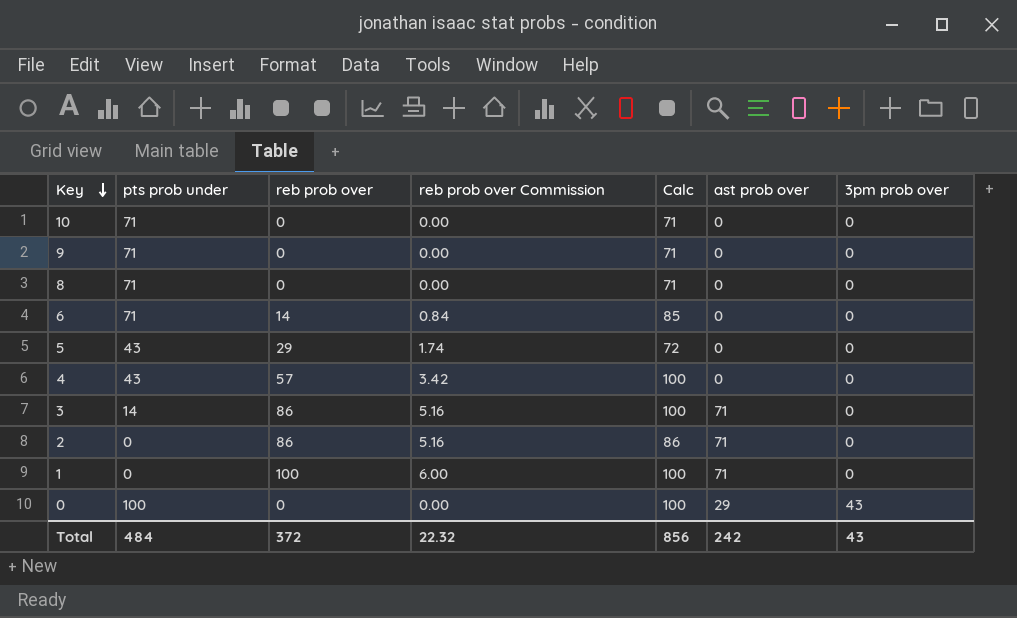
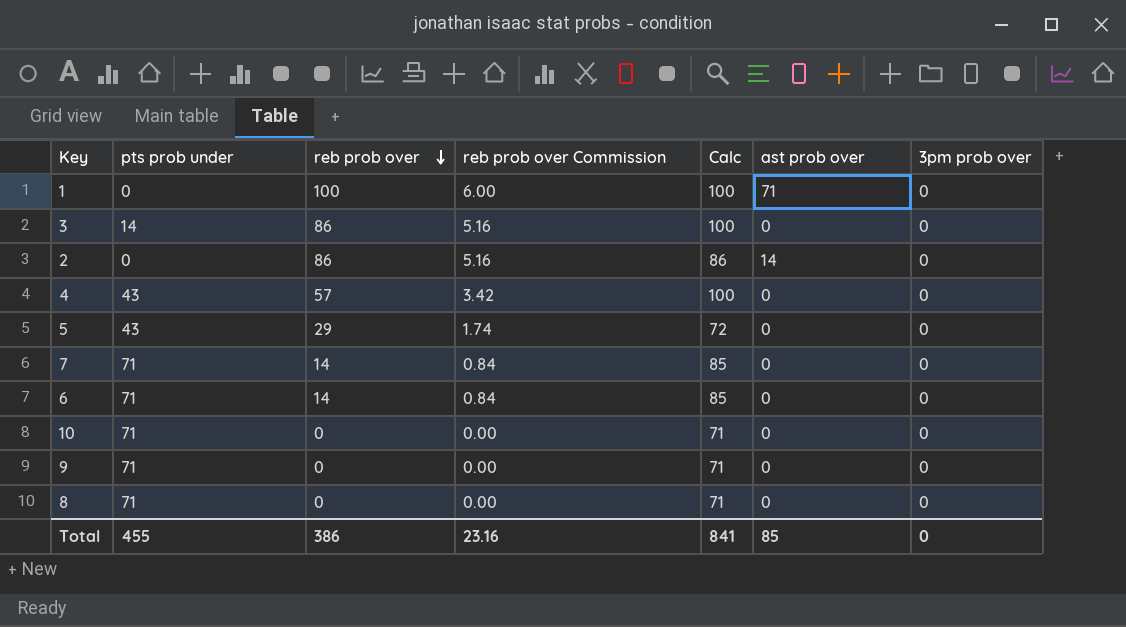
row order: Key descending -> reb prob over descending
row 0: 100 | 0 | 0.00 | 100 | 29 | 43 -> none
3 | ast prob over: 71 -> 0
2 | ast prob over: 71 -> 14
row 7: none -> 71 | 14 | 0.84 | 85 | 0 | 0
Total | pts prob under: 484 -> 455
Total | reb prob over: 372 -> 386
Total | reb prob over Commission: 22.32 -> 23.16
Total | Calc: 856 -> 841
Total | ast prob over: 242 -> 85
Total | 3pm prob over: 43 -> 0

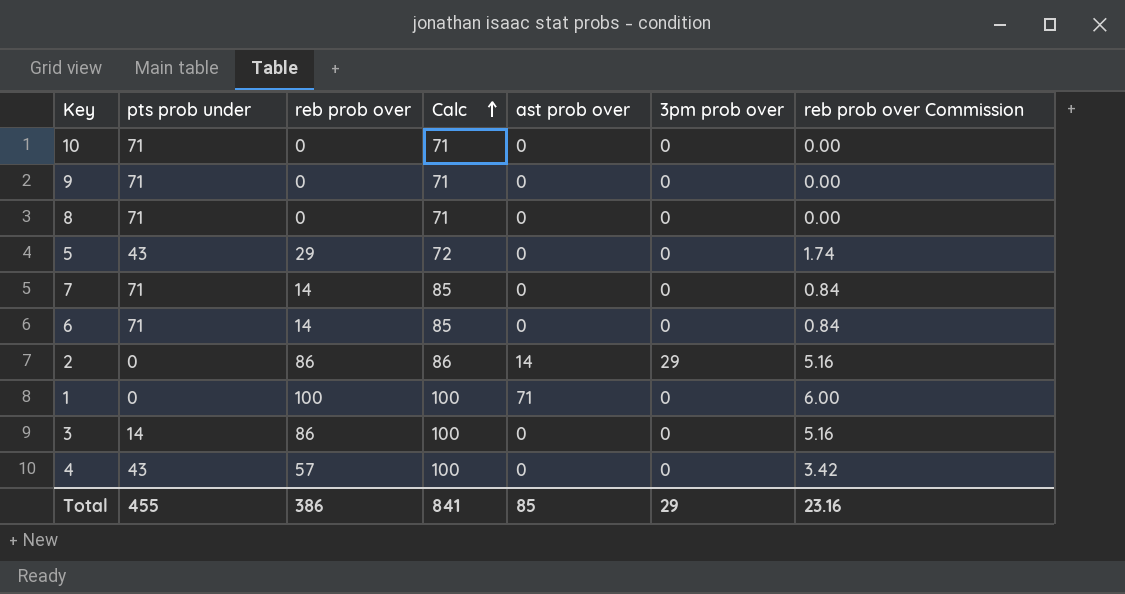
row order: reb prob over descending -> Calc ascending
column reb prob over Commission | position: 4 -> 7
2 | 3pm prob over: 0 -> 29
Total | 3pm prob over: 0 -> 29

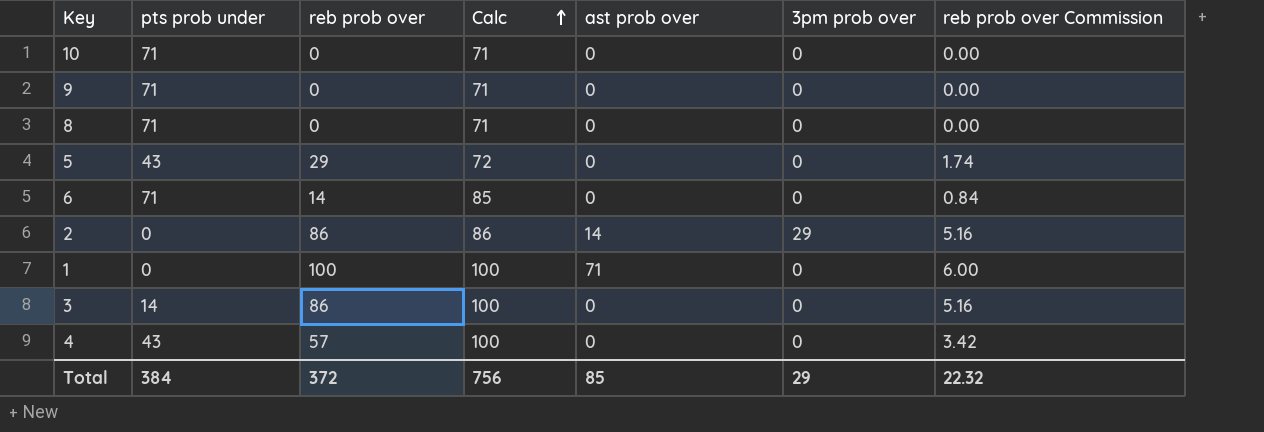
row 7: 71 | 14 | 85 | 0 | 0 | 0.84 -> none
Total | pts prob under: 455 -> 384
Total | reb prob over: 386 -> 372
Total | Calc: 841 -> 756
Total | reb prob over Commission: 23.16 -> 22.32

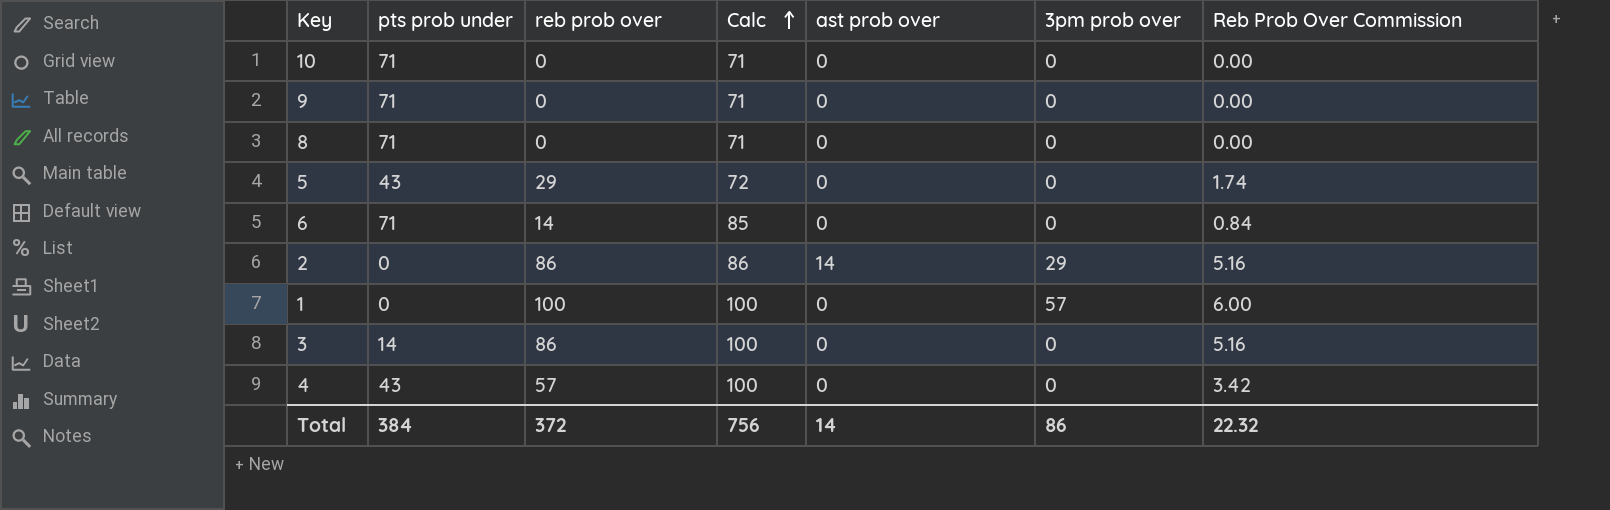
column name: reb prob over Commission -> Reb Prob Over Commission
1 | ast prob over: 71 -> 0
1 | 3pm prob over: 0 -> 57
Total | ast prob over: 85 -> 14
Total | 3pm prob over: 29 -> 86

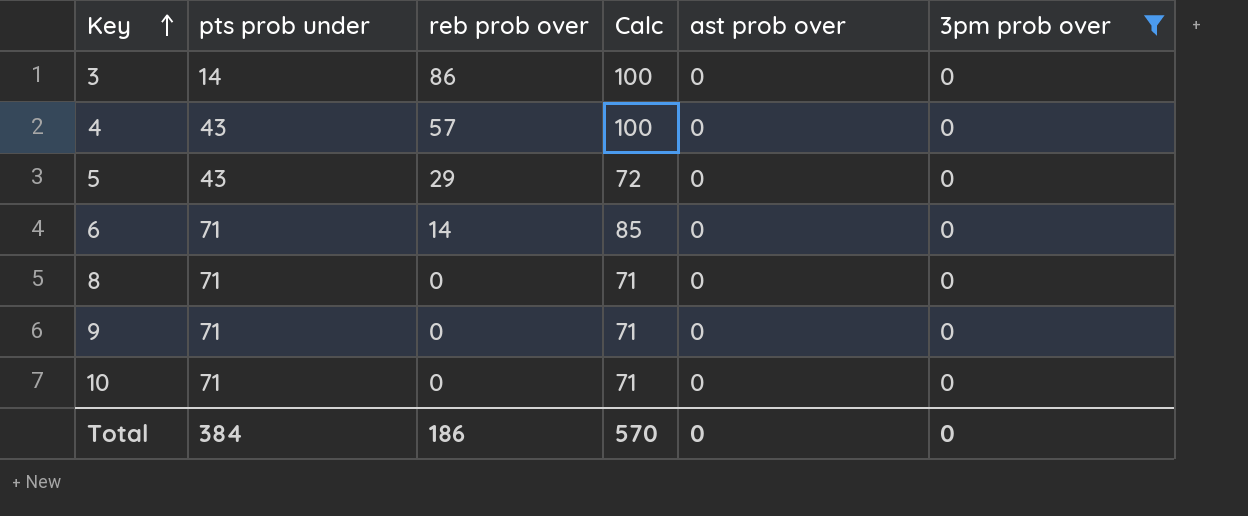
filter: none -> 3pm prob over = 0
row order: Calc ascending -> Key ascending
column Reb Prob Over Commission | formula: [reb prob over] * 0.06 -> none
Total | reb prob over: 372 -> 186
Total | Calc: 756 -> 570
Total | ast prob over: 14 -> 0
Total | 3pm prob over: 86 -> 0

